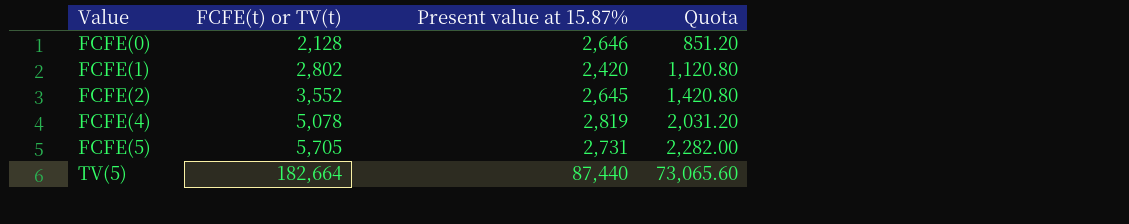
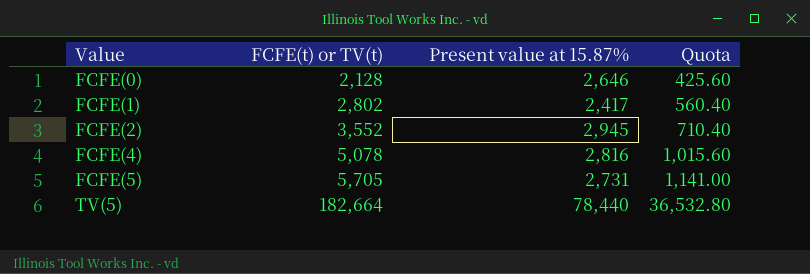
column Quota | formula: [FCFE(t) or TV(t)] * 0.4 -> [FCFE(t) or TV(t)] * 0.2
FCFE(1) | Present value at 15.87%: 2,420 -> 2,417
FCFE(2) | Present value at 15.87%: 2,645 -> 2,945
FCFE(4) | Present value at 15.87%: 2,819 -> 2,816
TV(5) | Present value at 15.87%: 87,440 -> 78,440

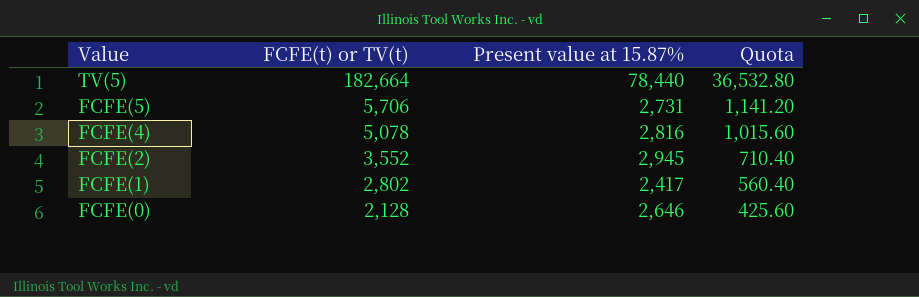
row order: Value ascending -> Value descending
FCFE(5) | FCFE(t) or TV(t): 5,705 -> 5,706
FCFE(5) | Quota: 1,141.00 -> 1,141.20

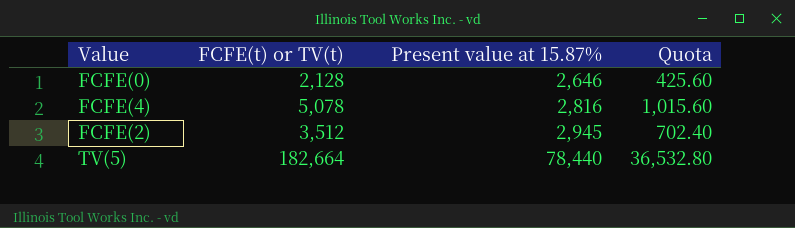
row order: Value descending -> Present value at 15.87% ascending
row FCFE(5): 5,706 | 2,731 | 1,141.20 -> none
row FCFE(1): 2,802 | 2,417 | 560.40 -> none
FCFE(2) | FCFE(t) or TV(t): 3,552 -> 3,512
FCFE(2) | Quota: 710.40 -> 702.40

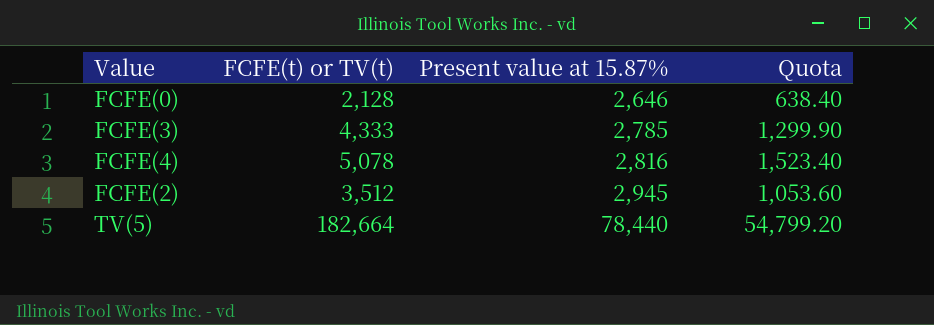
column Quota | formula: [FCFE(t) or TV(t)] * 0.2 -> [FCFE(t) or TV(t)] * 0.3
row FCFE(3): none -> 4,333 | 2,785 | 1,299.90

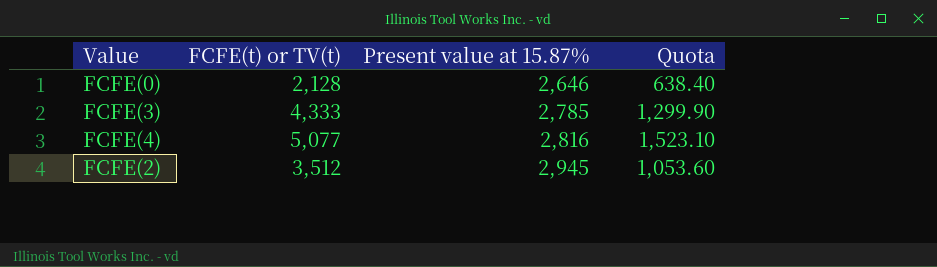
row TV(5): 182,664 | 78,440 | 54,799.20 -> none
FCFE(4) | FCFE(t) or TV(t): 5,078 -> 5,077
FCFE(4) | Quota: 1,523.40 -> 1,523.10

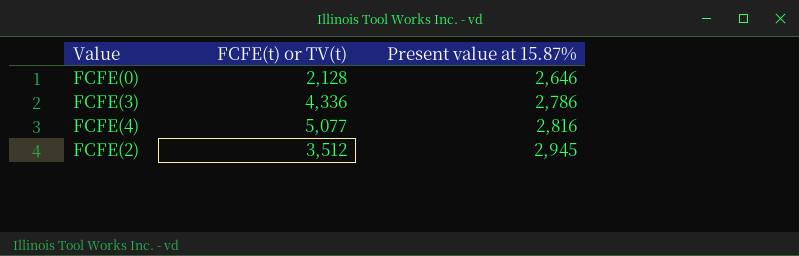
column Quota | formula: [FCFE(t) or TV(t)] * 0.3 -> none
FCFE(3) | FCFE(t) or TV(t): 4,333 -> 4,336
FCFE(3) | Present value at 15.87%: 2,785 -> 2,786

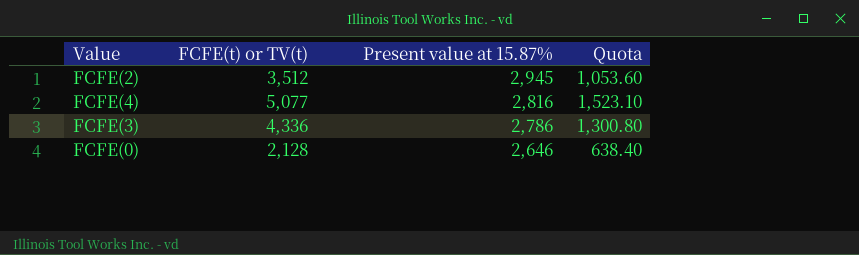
row order: Present value at 15.87% ascending -> Present value at 15.87% descending
column Quota | formula: none -> [FCFE(t) or TV(t)] * 0.3

